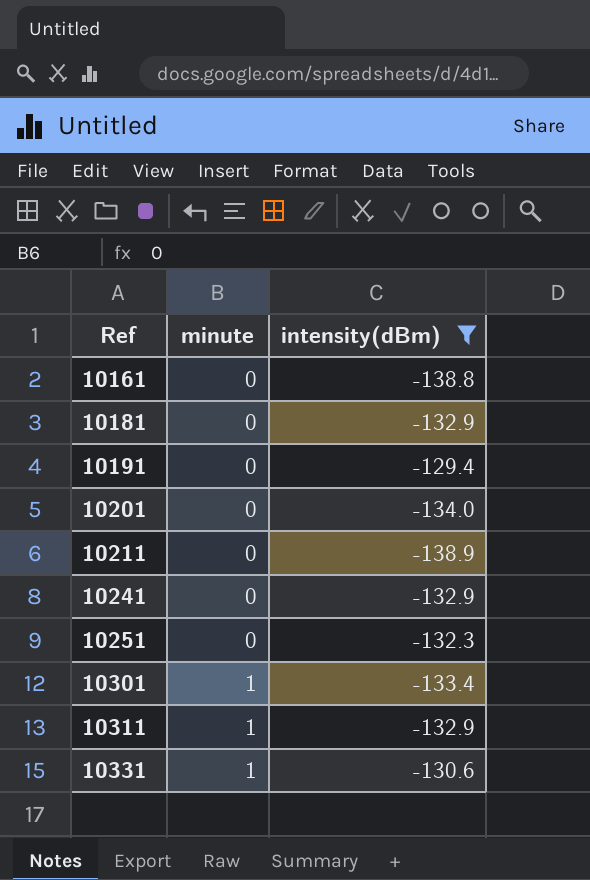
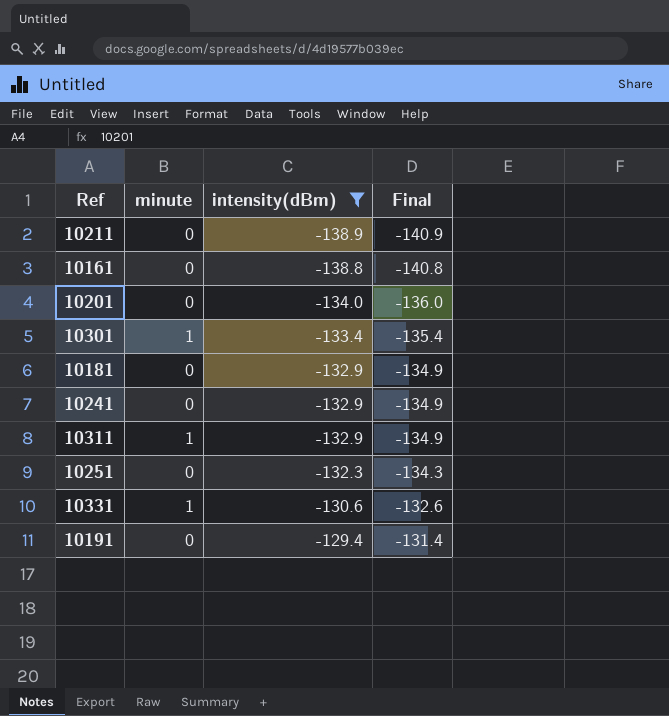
row order: Ref ascending -> intensity(dBm) ascending
column Final | formula: none -> [intensity(dBm)] - 2

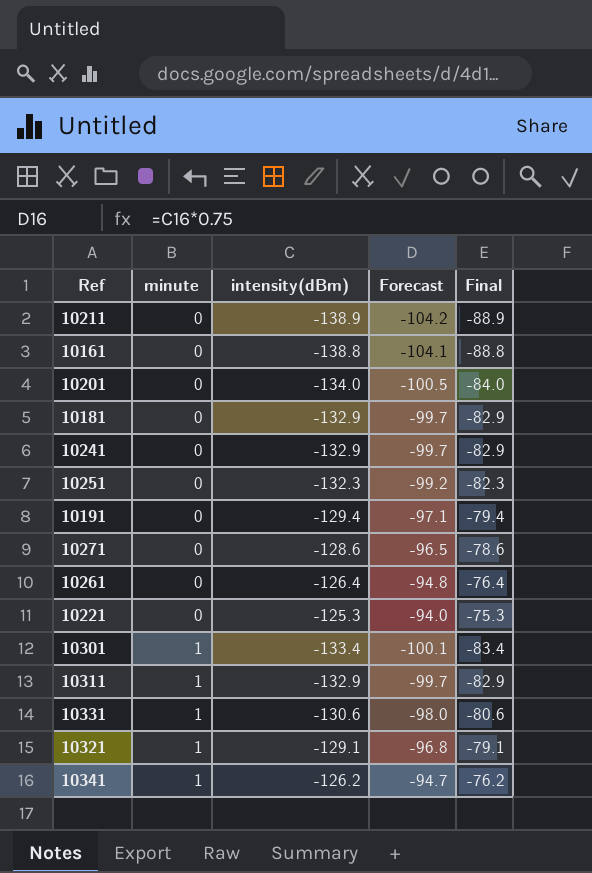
filter: intensity(dBm) <= -129.4 -> none
row order: intensity(dBm) ascending -> minute ascending
column Forecast | formula: none -> [intensity(dBm)] * 0.75
column Final | formula: [intensity(dBm)] - 2 -> [intensity(dBm)] + 50

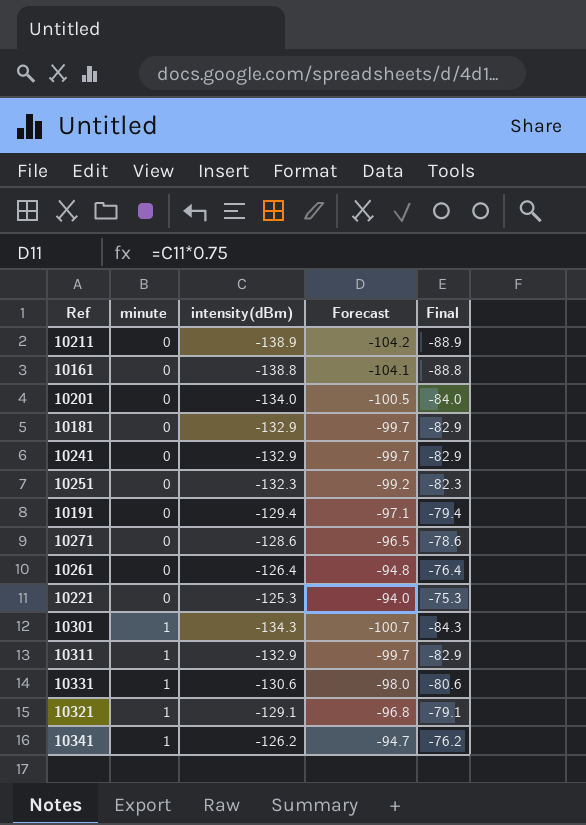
10301 | intensity(dBm): -133.4 -> -134.3
10301 | Forecast: -100.1 -> -100.7
10301 | Final: -83.4 -> -84.3

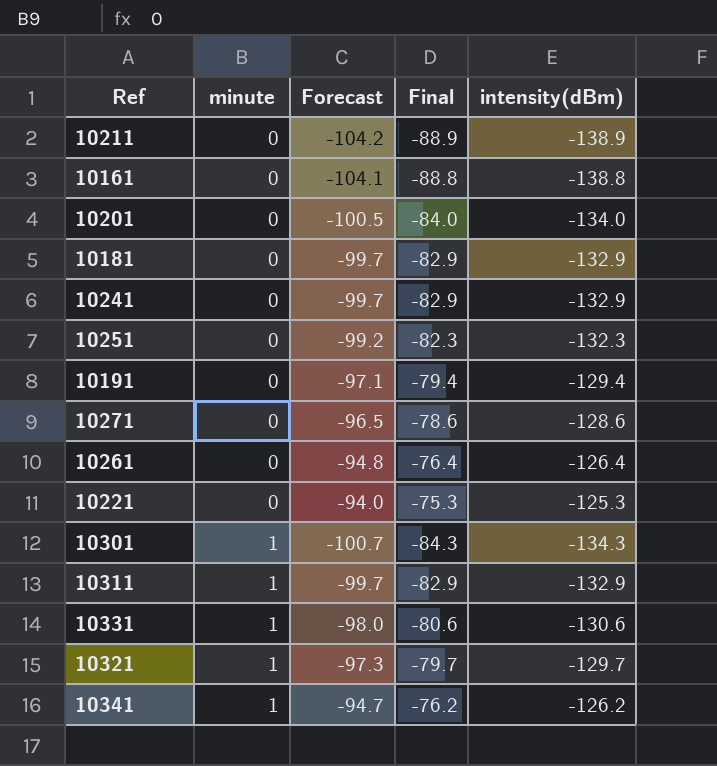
column intensity(dBm) | position: 3 -> 5
10321 | Forecast: -96.8 -> -97.3
10321 | Final: -79.1 -> -79.7
10321 | intensity(dBm): -129.1 -> -129.7

